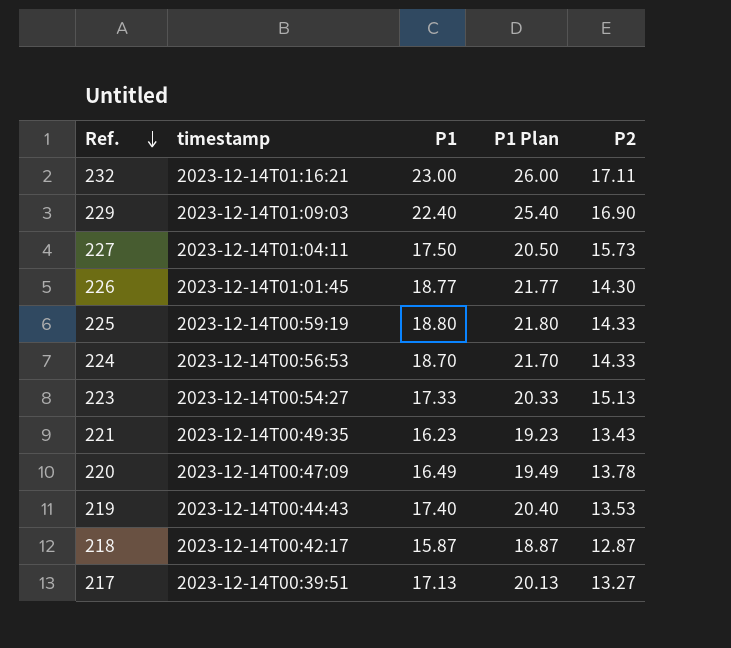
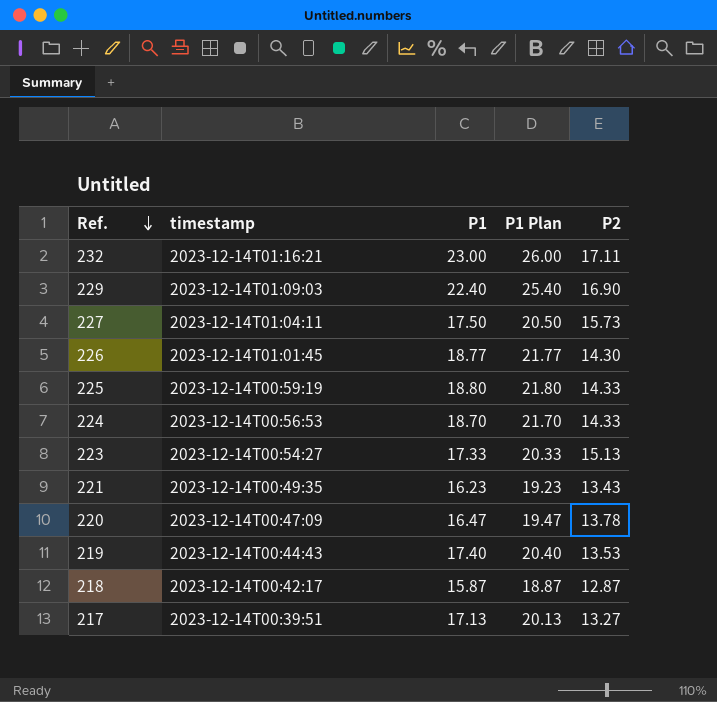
220 | P1: 16.49 -> 16.47
220 | P1 Plan: 19.49 -> 19.47

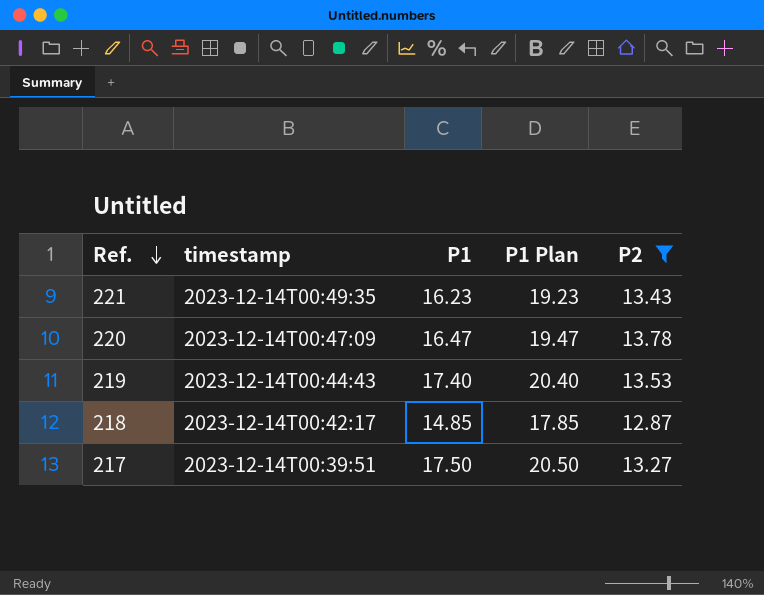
filter: none -> P2 <= 13.78
218 | P1: 15.87 -> 14.85
218 | P1 Plan: 18.87 -> 17.85
217 | P1: 17.13 -> 17.50
217 | P1 Plan: 20.13 -> 20.50

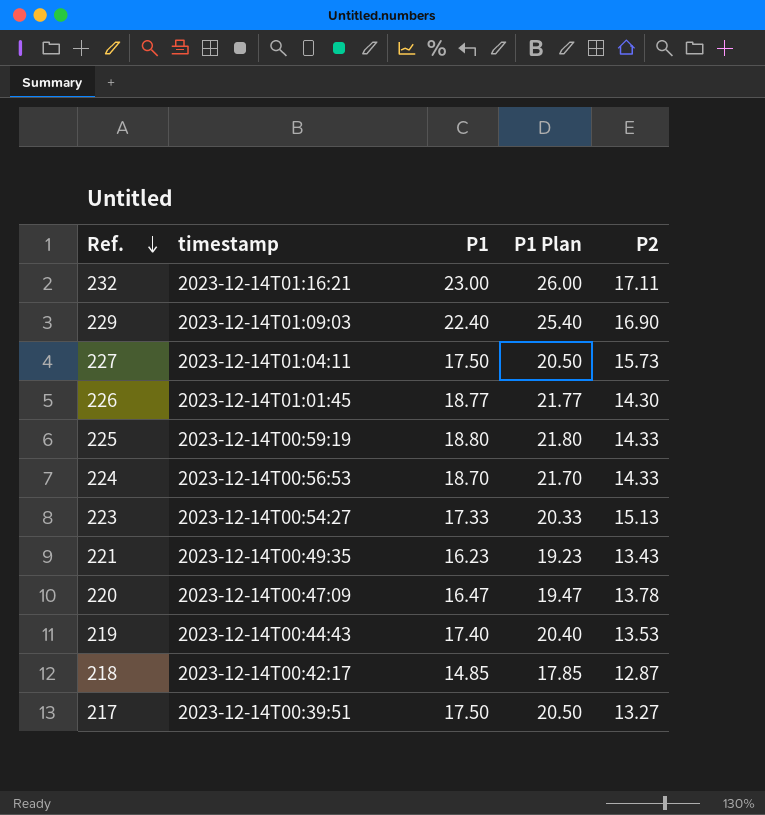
filter: P2 <= 13.78 -> none

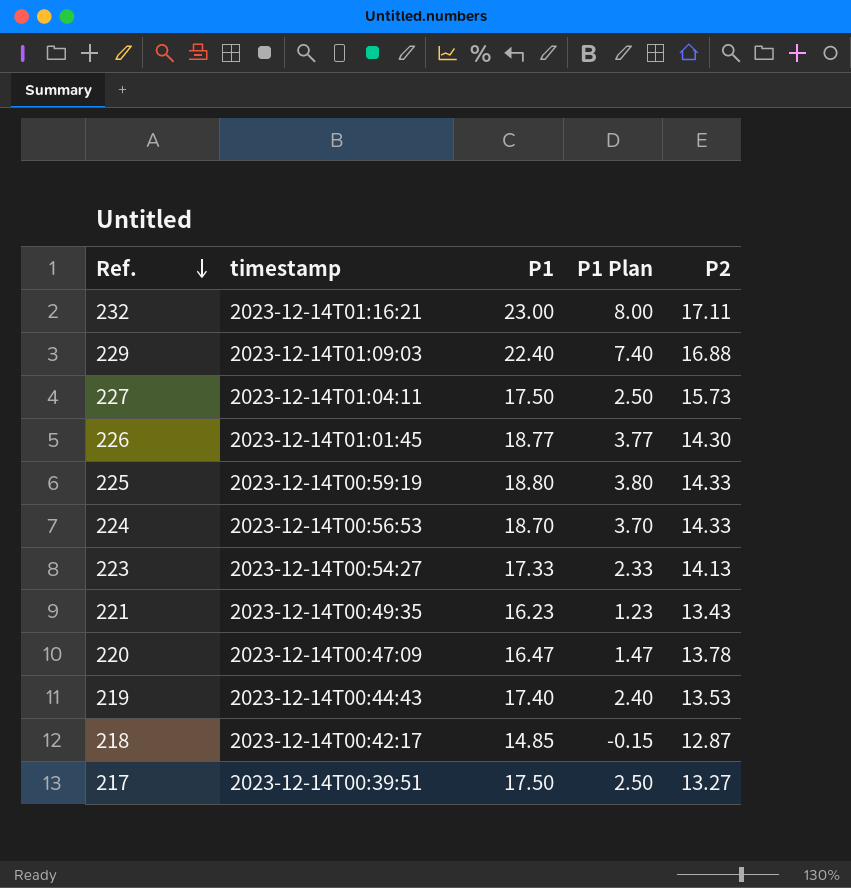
column P1 Plan | formula: [P1] + 3 -> [P1] - 15
229 | P2: 16.90 -> 16.88
223 | P2: 15.13 -> 14.13

